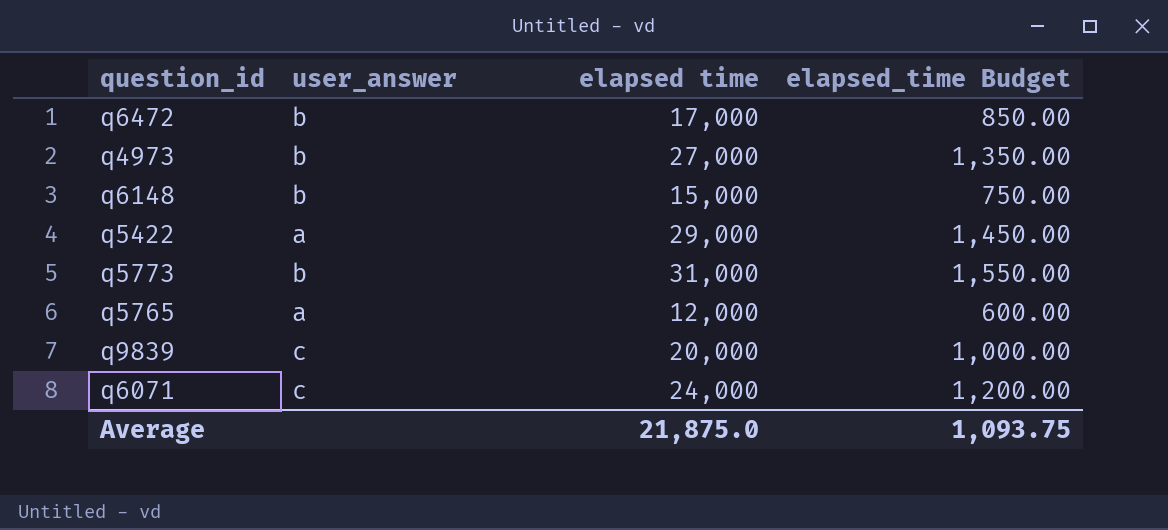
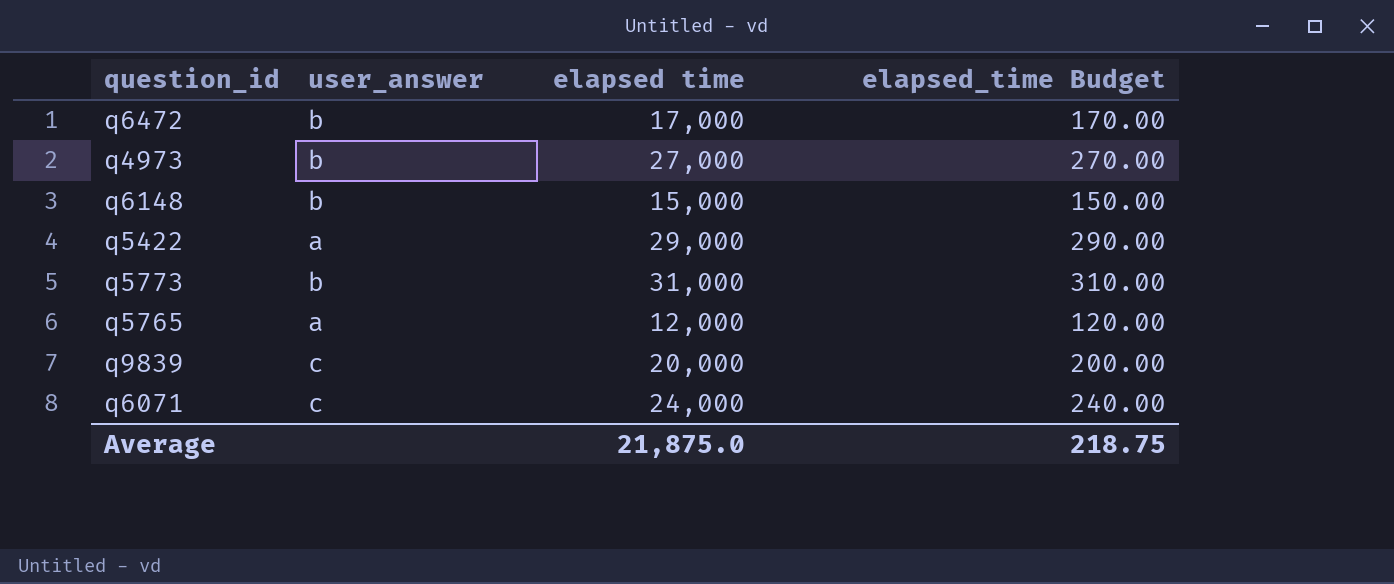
column elapsed_time Budget | formula: [elapsed time] * 0.05 -> [elapsed time] * 0.01
Average | elapsed_time Budget: 1,093.75 -> 218.75

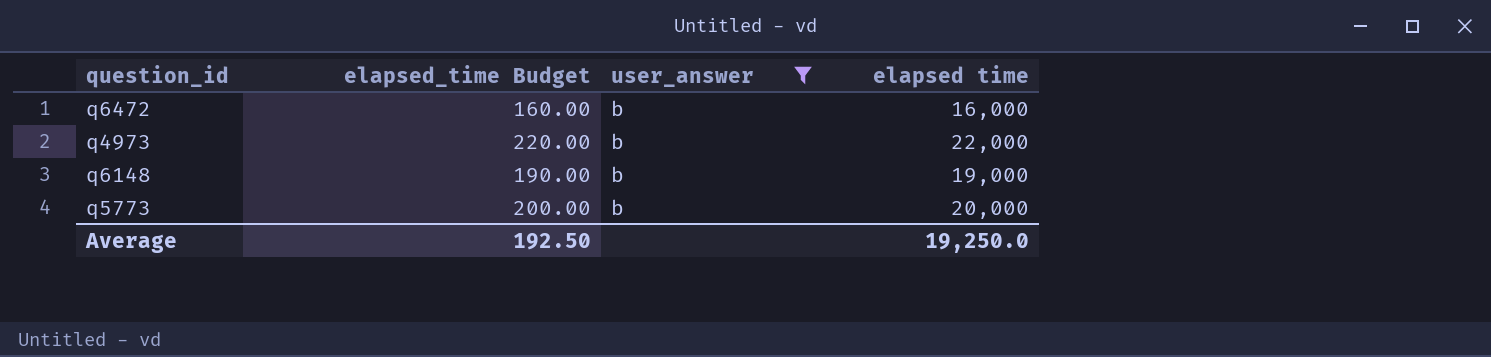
filter: none -> user_answer = b
column elapsed_time Budget | position: 4 -> 2
q6472 | elapsed_time Budget: 170.00 -> 160.00
q6472 | elapsed time: 17,000 -> 16,000
q4973 | elapsed_time Budget: 270.00 -> 220.00
q4973 | elapsed time: 27,000 -> 22,000
q6148 | elapsed_time Budget: 150.00 -> 190.00
q6148 | elapsed time: 15,000 -> 19,000
q5773 | elapsed_time Budget: 310.00 -> 200.00
q5773 | elapsed time: 31,000 -> 20,000
Average | elapsed_time Budget: 218.75 -> 192.50
Average | elapsed time: 21,875.0 -> 19,250.0

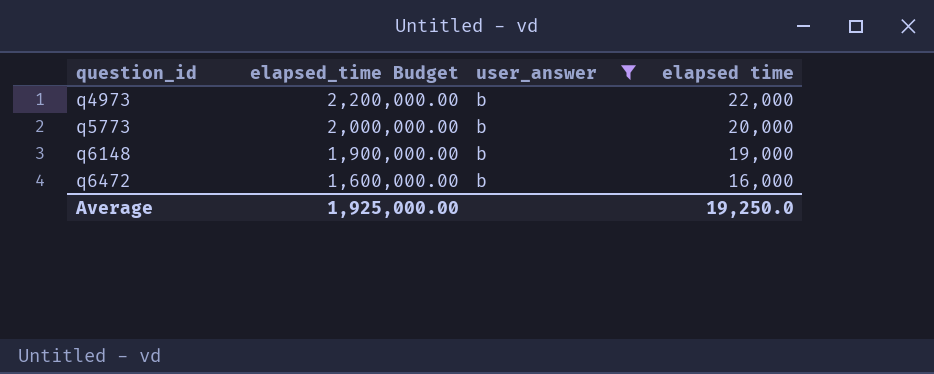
row order: none -> question_id ascending
column elapsed_time Budget | formula: [elapsed time] * 0.01 -> [elapsed time] * 100
Average | elapsed_time Budget: 192.50 -> 1,925,000.00

